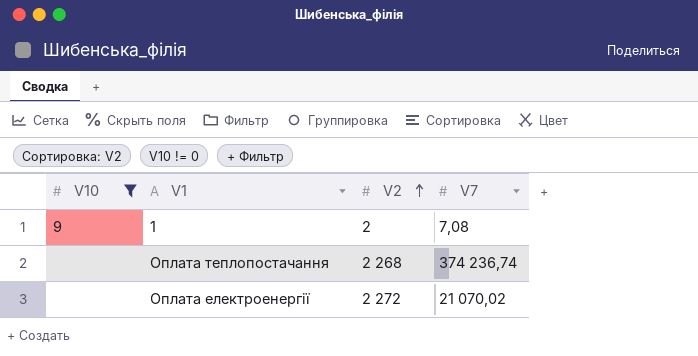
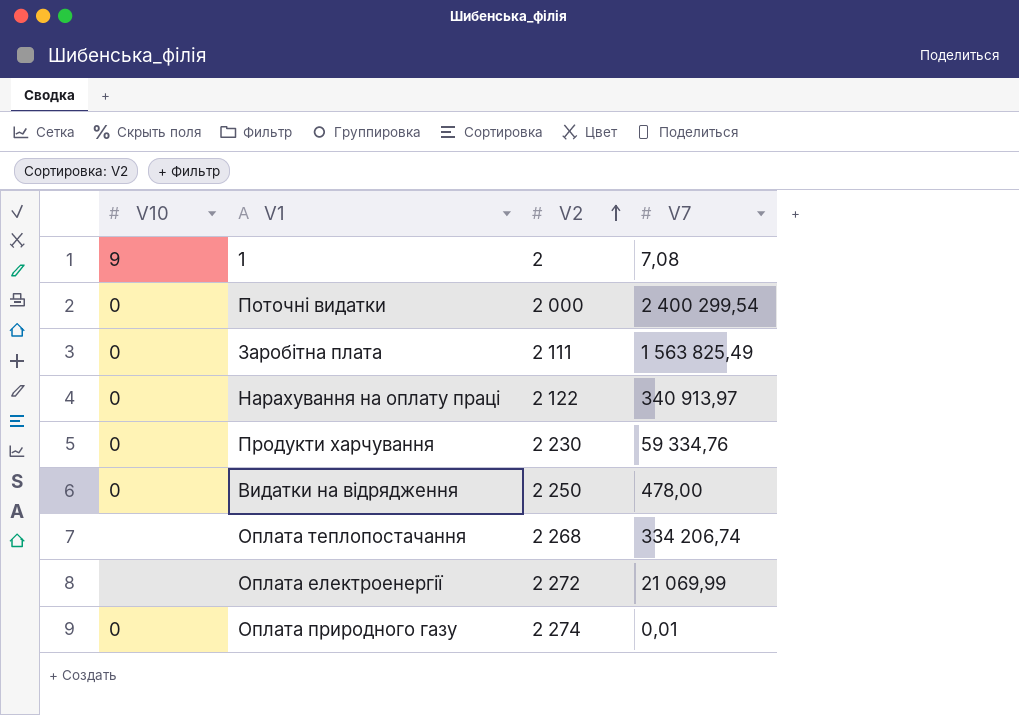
filter: V10 != 0 -> none
Оплата теплопостачання | V7: 374 236,74 -> 334 206,74
Оплата електроенергії | V7: 21 070,02 -> 21 069,99

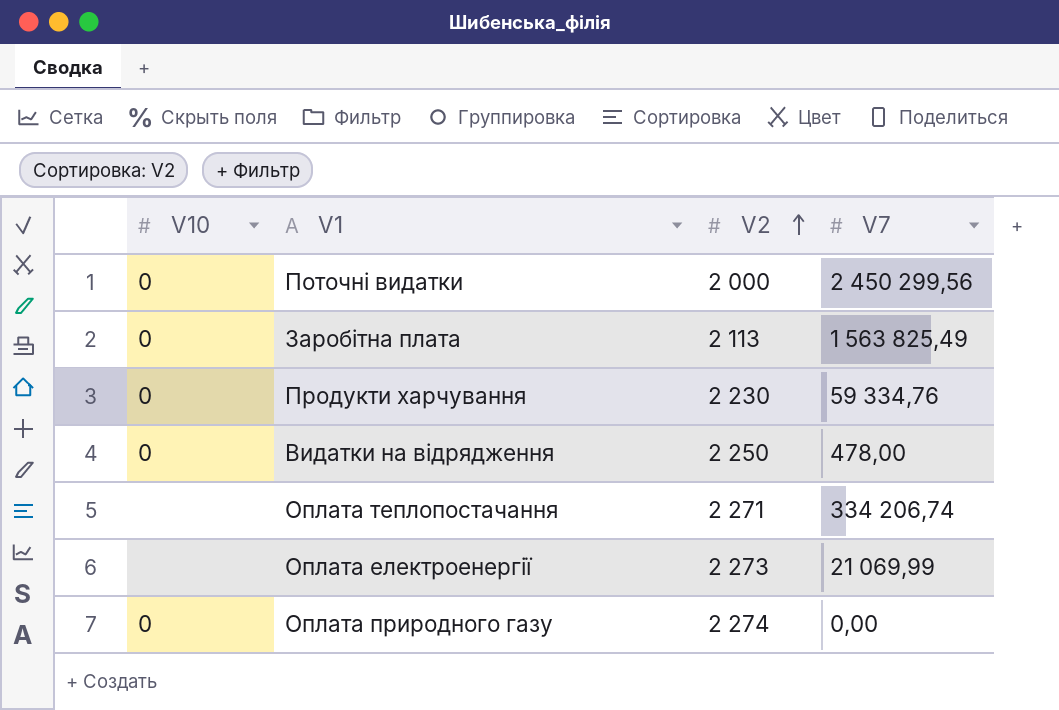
row 1: 9 | 2 | 7,08 -> none
row Нарахування на оплату праці: 0 | 2 122 | 340 913,97 -> none
Поточні видатки | V7: 2 400 299,54 -> 2 450 299,56
Заробітна плата | V2: 2 111 -> 2 113
Оплата теплопостачання | V2: 2 268 -> 2 271
Оплата електроенергії | V2: 2 272 -> 2 273
Оплата природного газу | V7: 0,01 -> 0,00

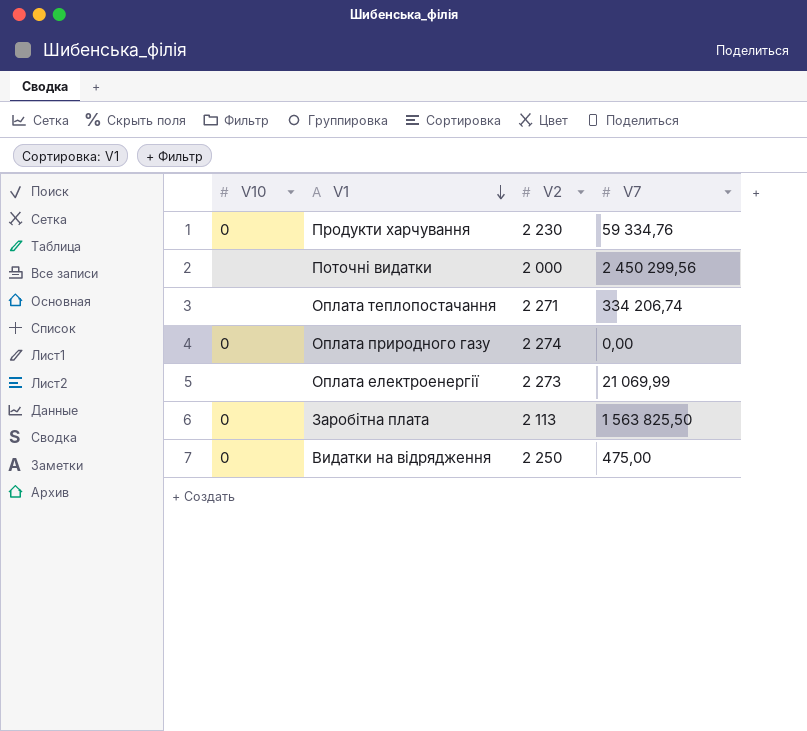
row order: V2 ascending -> V1 descending
Поточні видатки | V10: 0 -> none
Заробітна плата | V7: 1 563 825,49 -> 1 563 825,50
Видатки на відрядження | V7: 478,00 -> 475,00

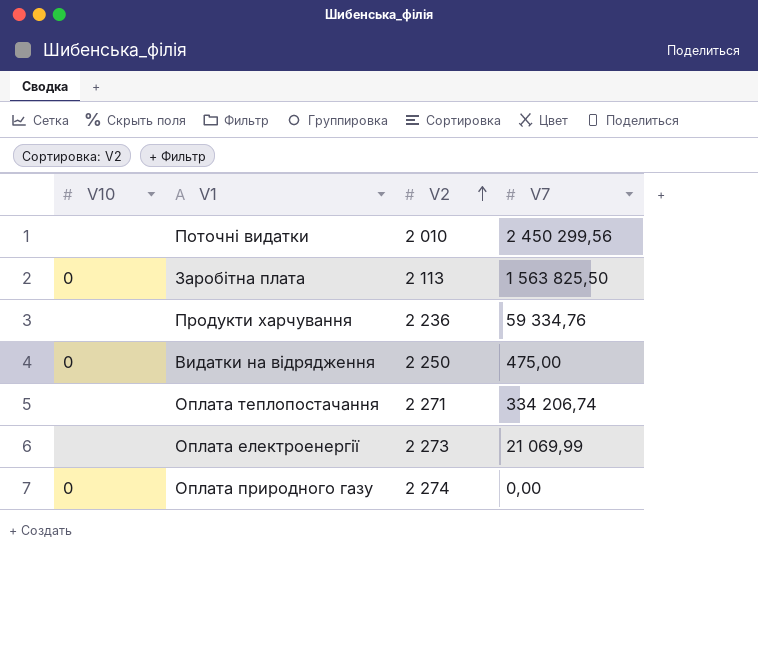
row order: V1 descending -> V2 ascending
Поточні видатки | V2: 2 000 -> 2 010
Продукти харчування | V10: 0 -> none
Продукти харчування | V2: 2 230 -> 2 236

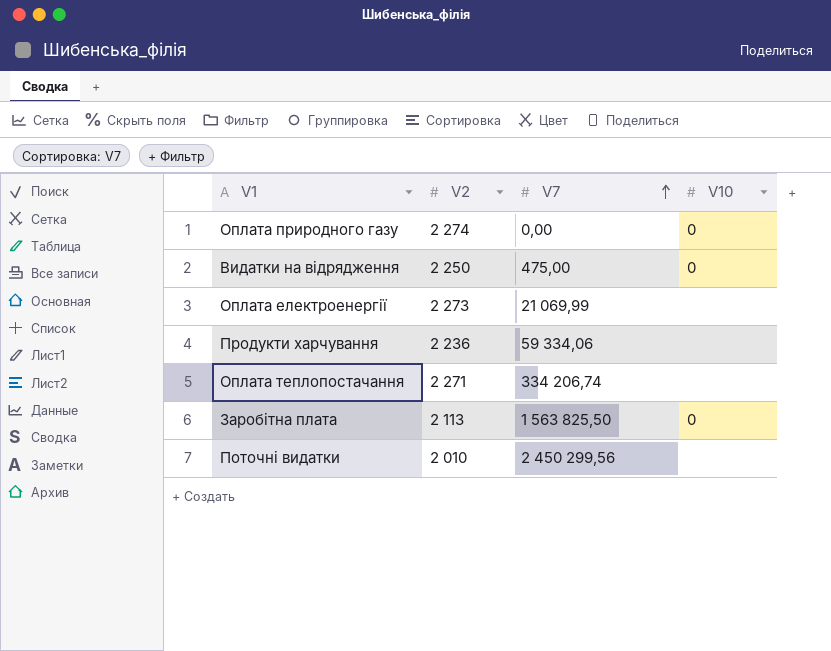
row order: V2 ascending -> V7 ascending
column V10 | position: 1 -> 4
Продукти харчування | V7: 59 334,76 -> 59 334,06

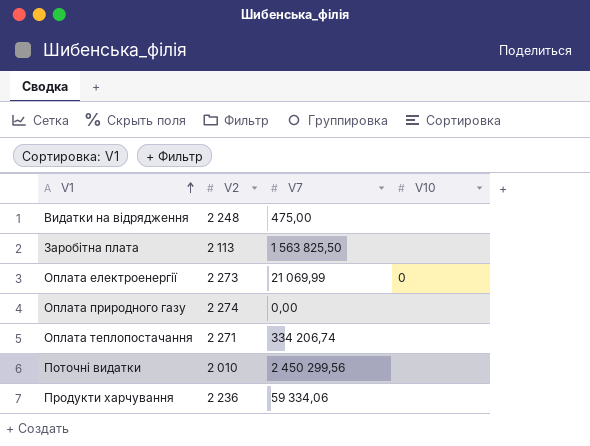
row order: V7 ascending -> V1 ascending
Видатки на відрядження | V2: 2 250 -> 2 248
Видатки на відрядження | V10: 0 -> none
Заробітна плата | V10: 0 -> none
Оплата електроенергії | V10: none -> 0
Оплата природного газу | V10: 0 -> none

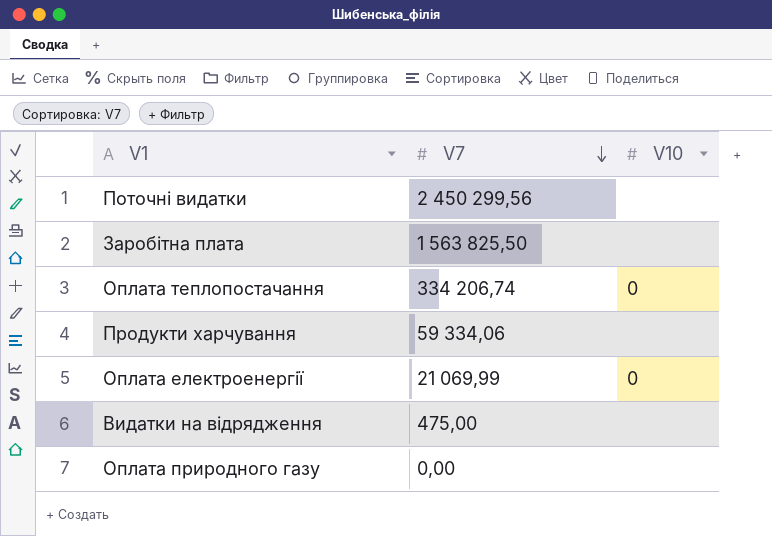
row order: V1 ascending -> V7 descending
column V2 | position: 2 -> none
Оплата теплопостачання | V10: none -> 0

